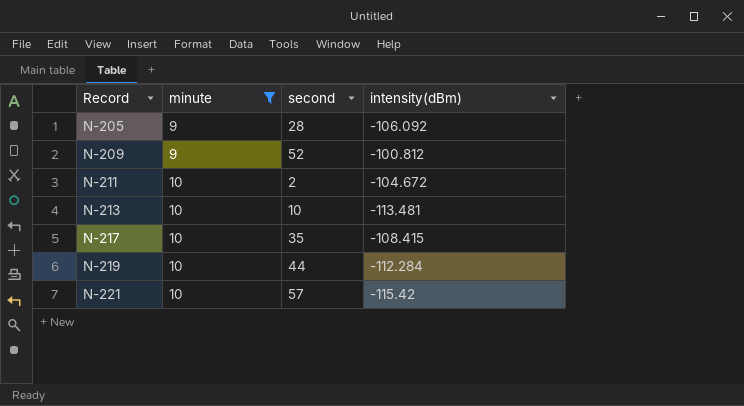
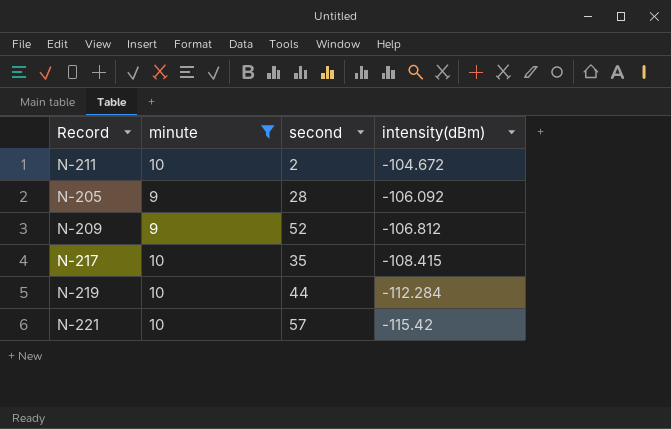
row order: Record ascending -> intensity(dBm) descending
row N-213: 10 | 10 | -113.481 -> none
N-209 | intensity(dBm): -100.812 -> -106.812

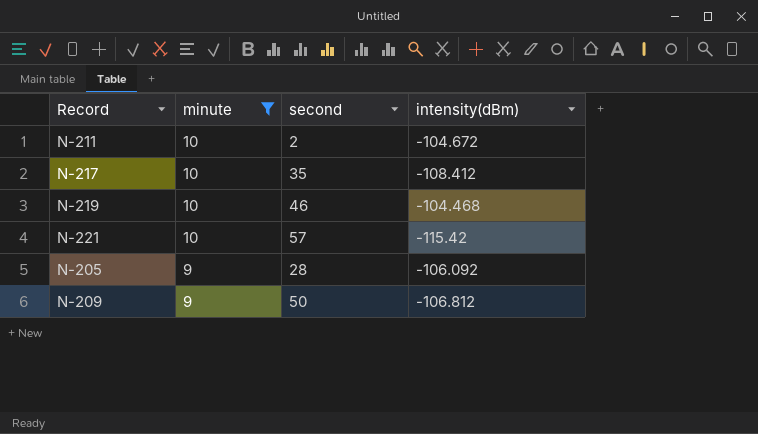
row order: intensity(dBm) descending -> minute descending
N-217 | intensity(dBm): -108.415 -> -108.412
N-219 | second: 44 -> 46
N-219 | intensity(dBm): -112.284 -> -104.468
N-209 | second: 52 -> 50

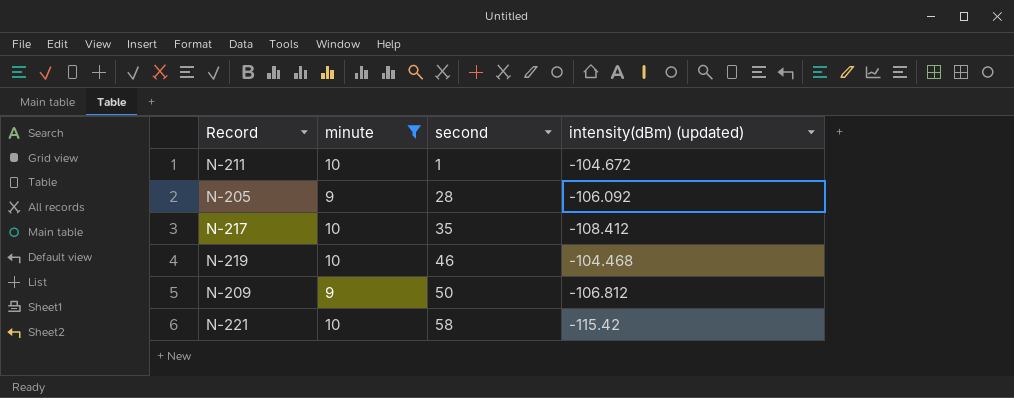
row order: minute descending -> second ascending
column name: intensity(dBm) -> intensity(dBm) (updated)
N-211 | second: 2 -> 1
N-221 | second: 57 -> 58

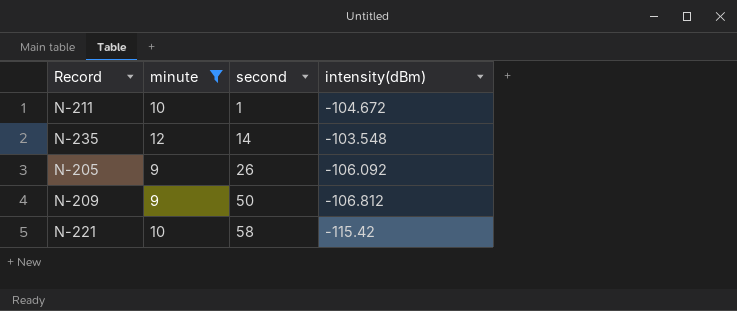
column name: intensity(dBm) (updated) -> intensity(dBm)
row N-217: 10 | 35 | -108.412 -> none
row N-219: 10 | 46 | -104.468 -> none
row N-235: none -> 12 | 14 | -103.548
N-205 | second: 28 -> 26

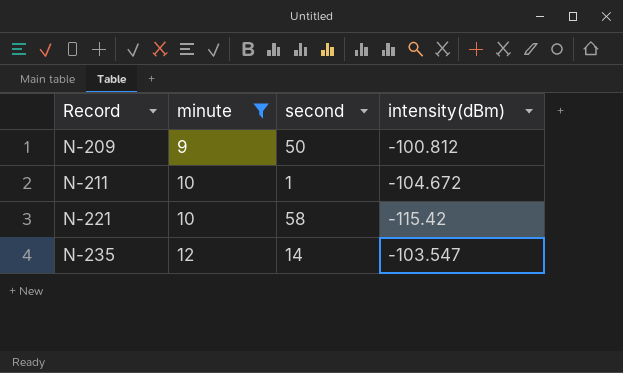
row order: second ascending -> Record ascending
row N-205: 9 | 26 | -106.092 -> none
N-209 | intensity(dBm): -106.812 -> -100.812
N-235 | intensity(dBm): -103.548 -> -103.547

